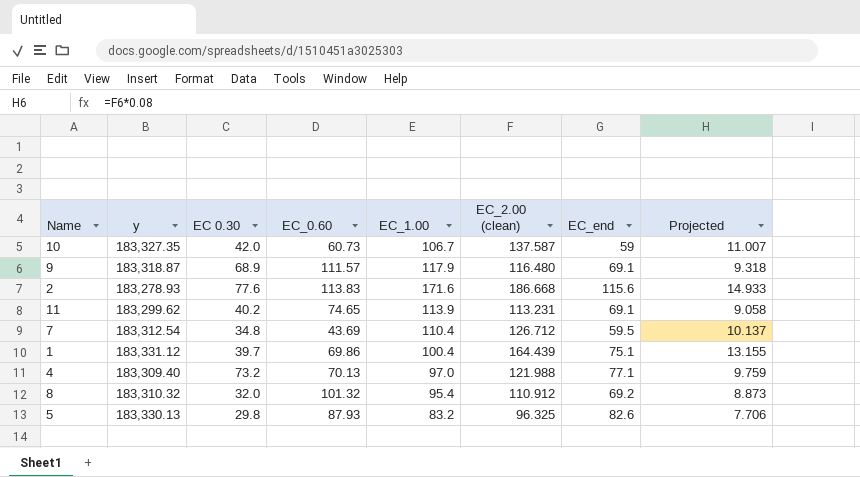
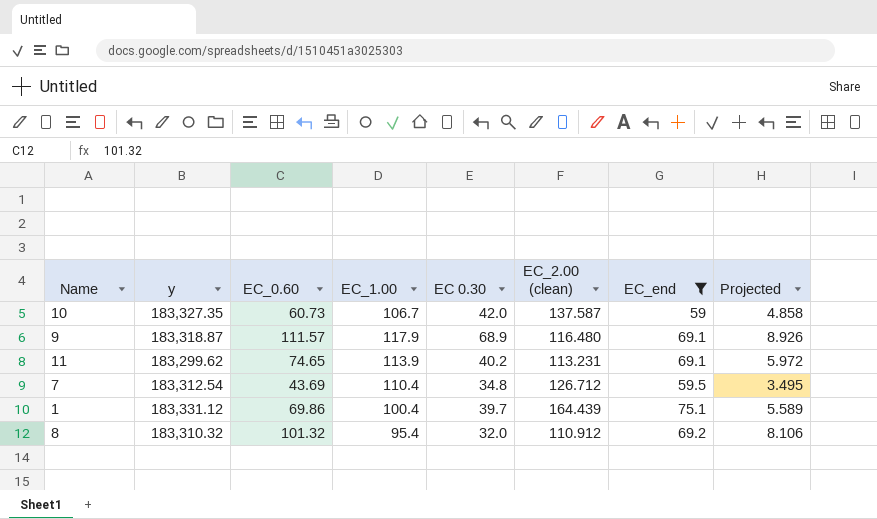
filter: none -> EC_end <= 75.1
column EC 0.30 | position: 3 -> 5
column Projected | formula: [EC_2.00 (clean)] * 0.08 -> [EC_0.60] * 0.08

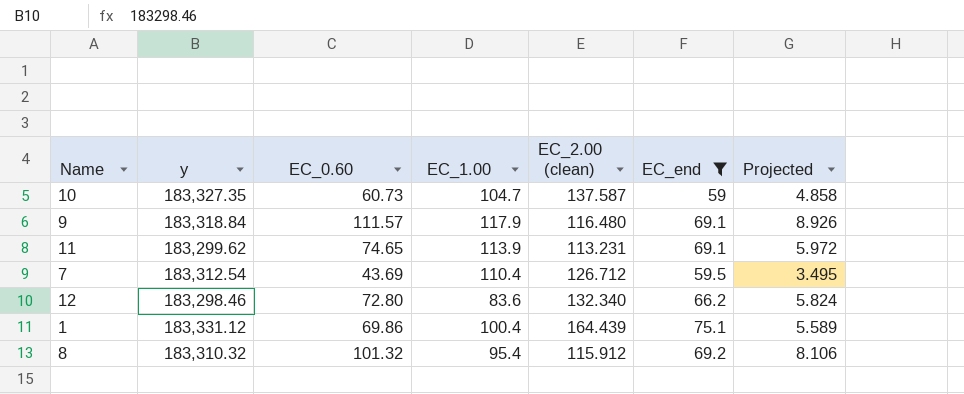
column EC 0.30 | position: 5 -> none
10 | EC_1.00: 106.7 -> 104.7
9 | y: 183,318.87 -> 183,318.84
row 12: none -> 183,298.46 | 72.80 | 83.6 | 132.340 | 66.2 | 5.824
8 | EC_2.00 (clean): 110.912 -> 115.912

